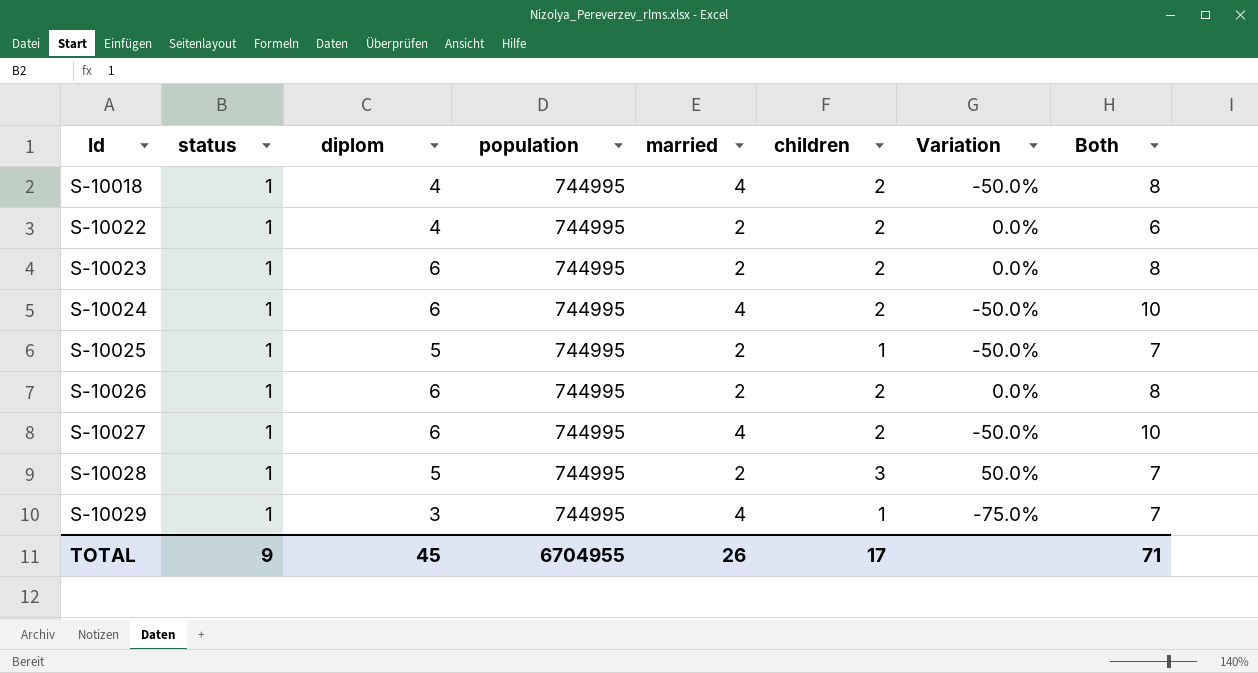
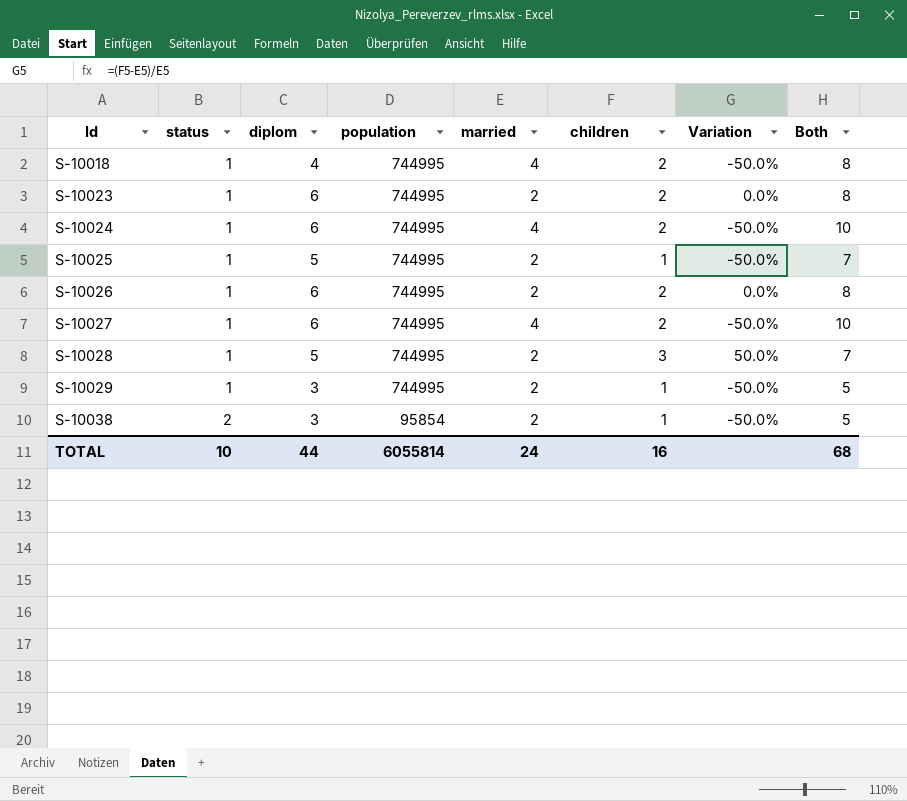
row S-10022: 1 | 4 | 744995 | 2 | 2 | 0.0% | 6 -> none
S-10029 | married: 4 -> 2
S-10029 | Variation: -75.0% -> -50.0%
S-10029 | Both: 7 -> 5
row S-10038: none -> 2 | 3 | 95854 | 2 | 1 | -50.0% | 5
TOTAL | status: 9 -> 10
TOTAL | diplom: 45 -> 44
TOTAL | population: 6704955 -> 6055814
TOTAL | married: 26 -> 24
TOTAL | children: 17 -> 16
TOTAL | Both: 71 -> 68

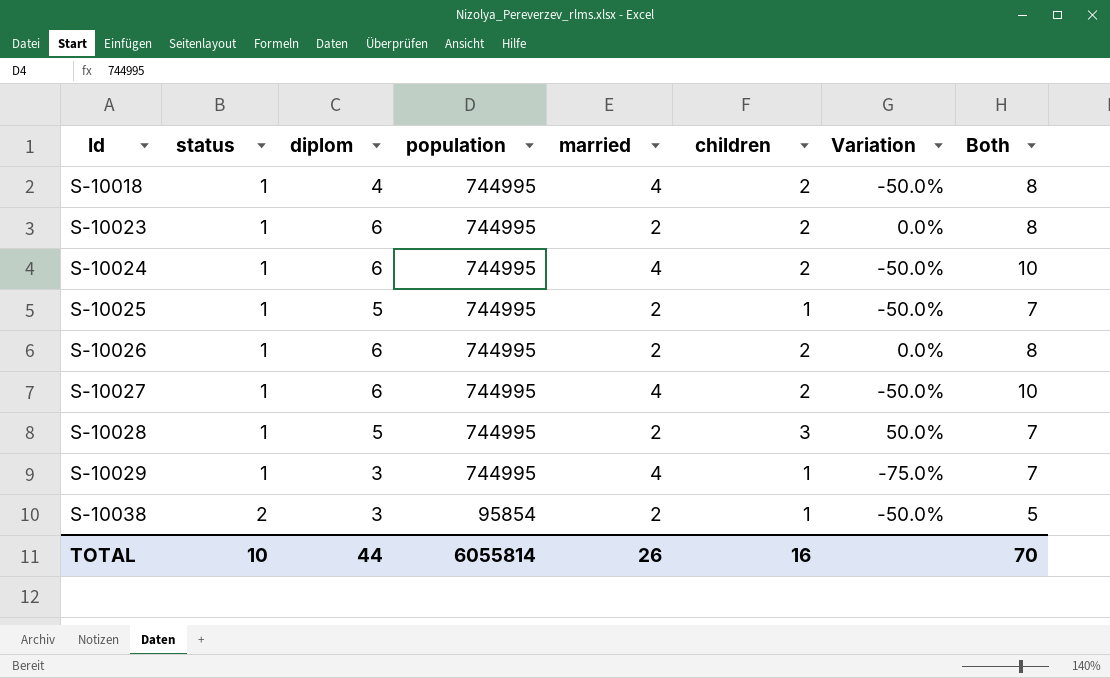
S-10029 | married: 2 -> 4
S-10029 | Variation: -50.0% -> -75.0%
S-10029 | Both: 5 -> 7
TOTAL | married: 24 -> 26
TOTAL | Both: 68 -> 70

